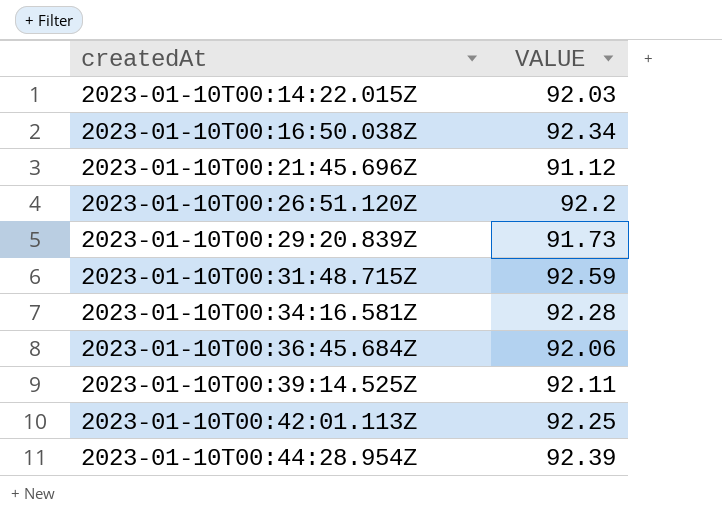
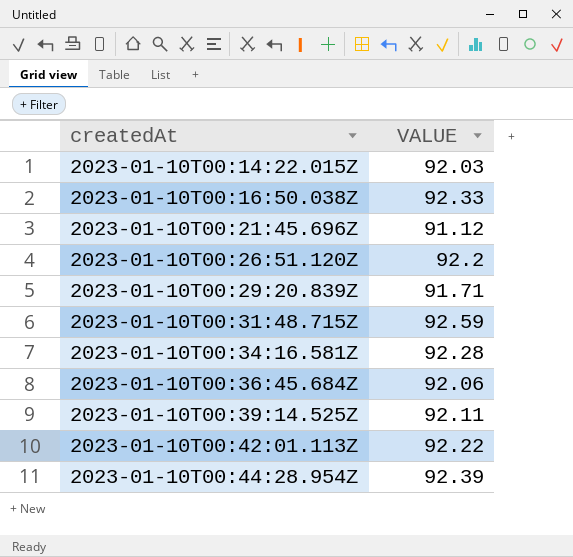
2023-01-10T00:16:50.038Z | VALUE: 92.34 -> 92.33
2023-01-10T00:29:20.839Z | VALUE: 91.73 -> 91.71
2023-01-10T00:42:01.113Z | VALUE: 92.25 -> 92.22

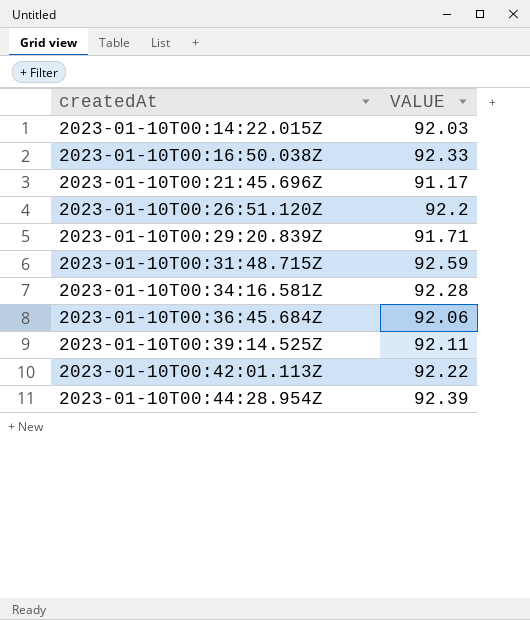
2023-01-10T00:21:45.696Z | VALUE: 91.12 -> 91.17

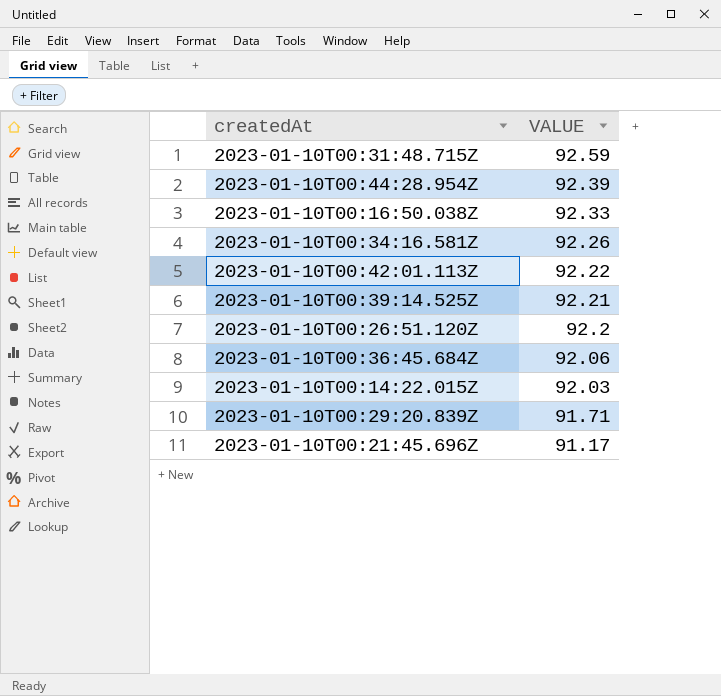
row order: createdAt ascending -> VALUE descending
2023-01-10T00:34:16.581Z | VALUE: 92.28 -> 92.26
2023-01-10T00:39:14.525Z | VALUE: 92.11 -> 92.21

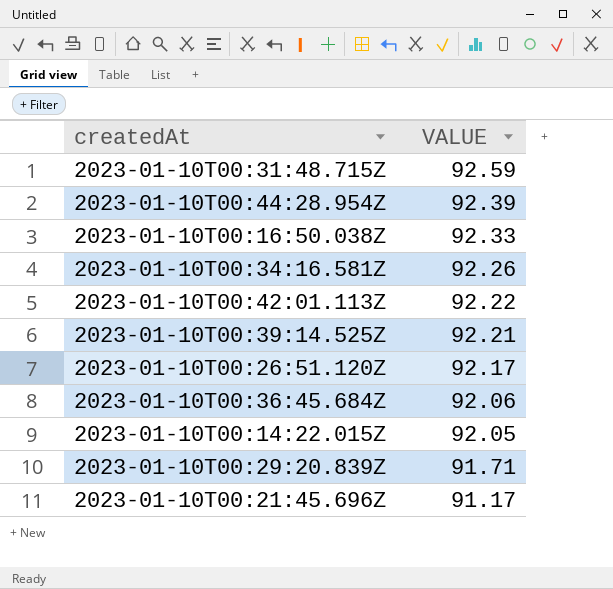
2023-01-10T00:26:51.120Z | VALUE: 92.2 -> 92.17
2023-01-10T00:14:22.015Z | VALUE: 92.03 -> 92.05

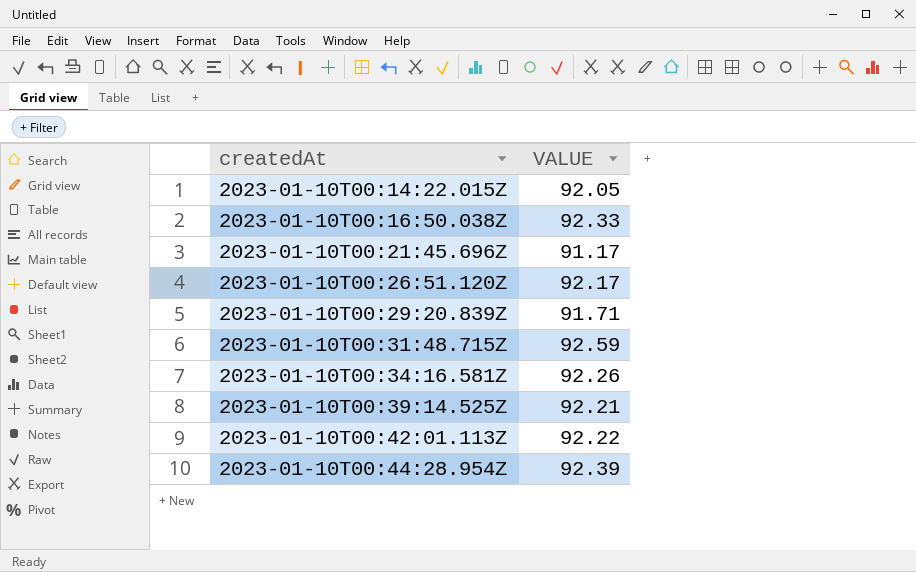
row order: VALUE descending -> createdAt ascending
row 2023-01-10T00:36:45.684Z: 92.06 -> none

